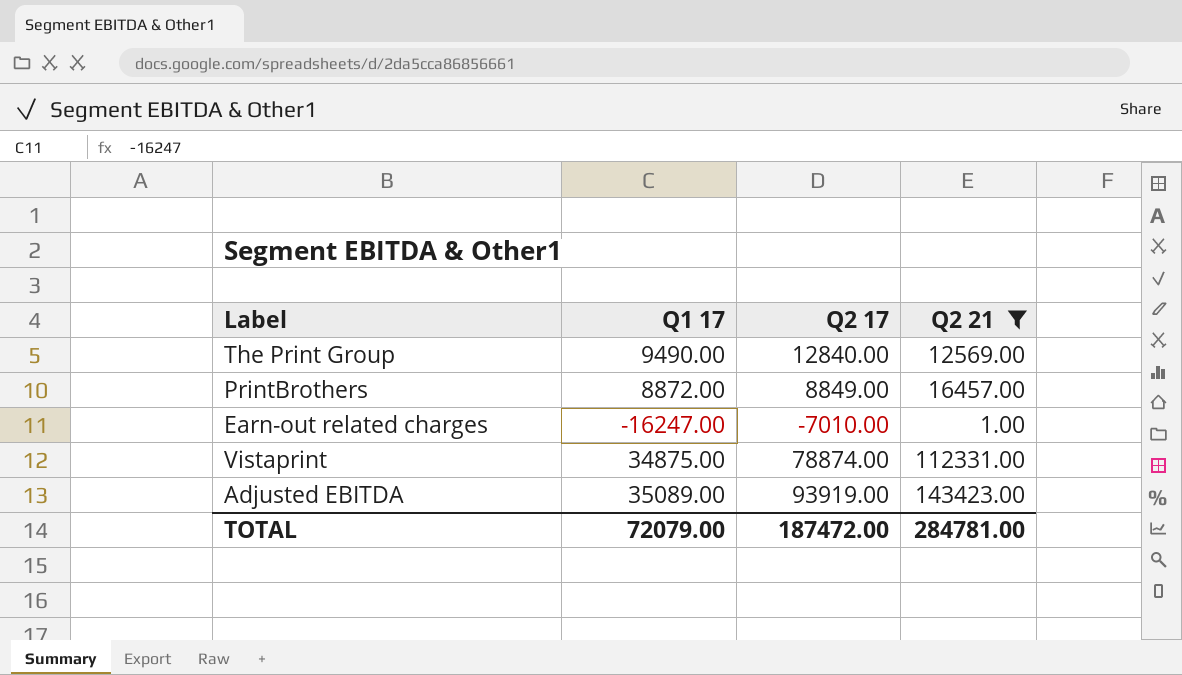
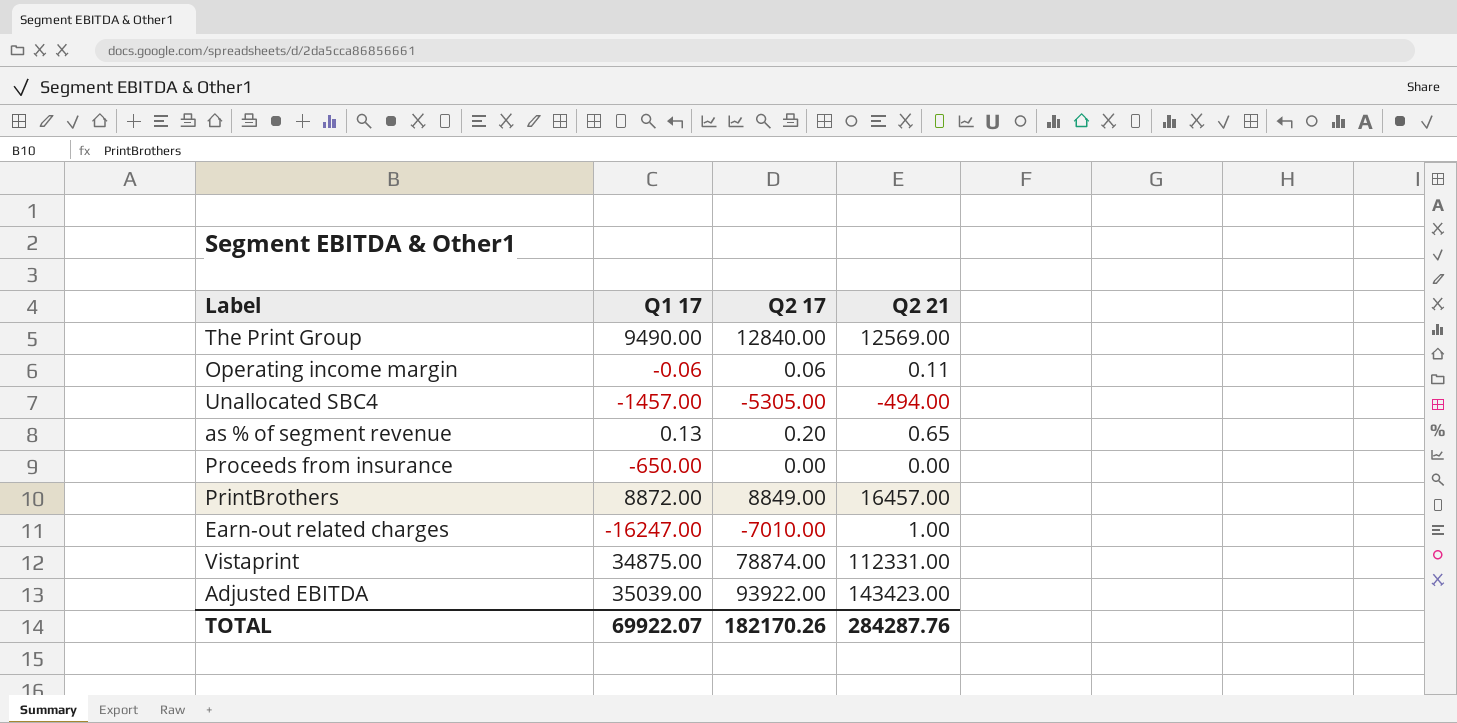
filter: Q2 21 >= 1.00 -> none
Adjusted EBITDA | Q1 17: 35089.00 -> 35039.00
Adjusted EBITDA | Q2 17: 93919.00 -> 93922.00
TOTAL | Q1 17: 72079.00 -> 69922.07
TOTAL | Q2 17: 187472.00 -> 182170.26
TOTAL | Q2 21: 284781.00 -> 284287.76

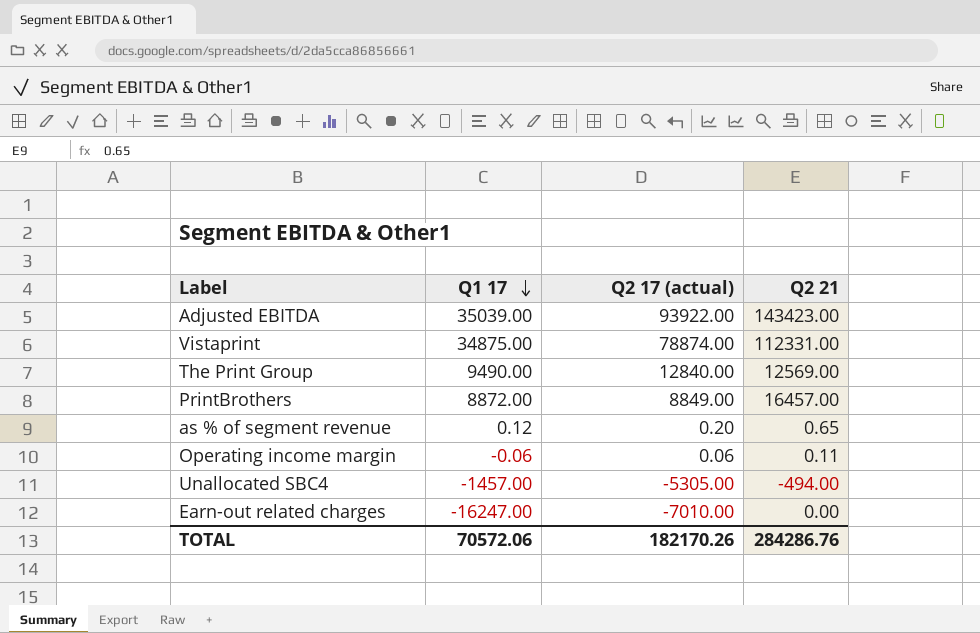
row order: none -> Q1 17 descending
column name: Q2 17 -> Q2 17 (actual)
row Proceeds from insurance: -650.00 | 0.00 | 0.00 -> none
as % of segment revenue | Q1 17: 0.13 -> 0.12
Earn-out related charges | Q2 21: 1.00 -> 0.00
TOTAL | Q1 17: 69922.07 -> 70572.06
TOTAL | Q2 21: 284287.76 -> 284286.76

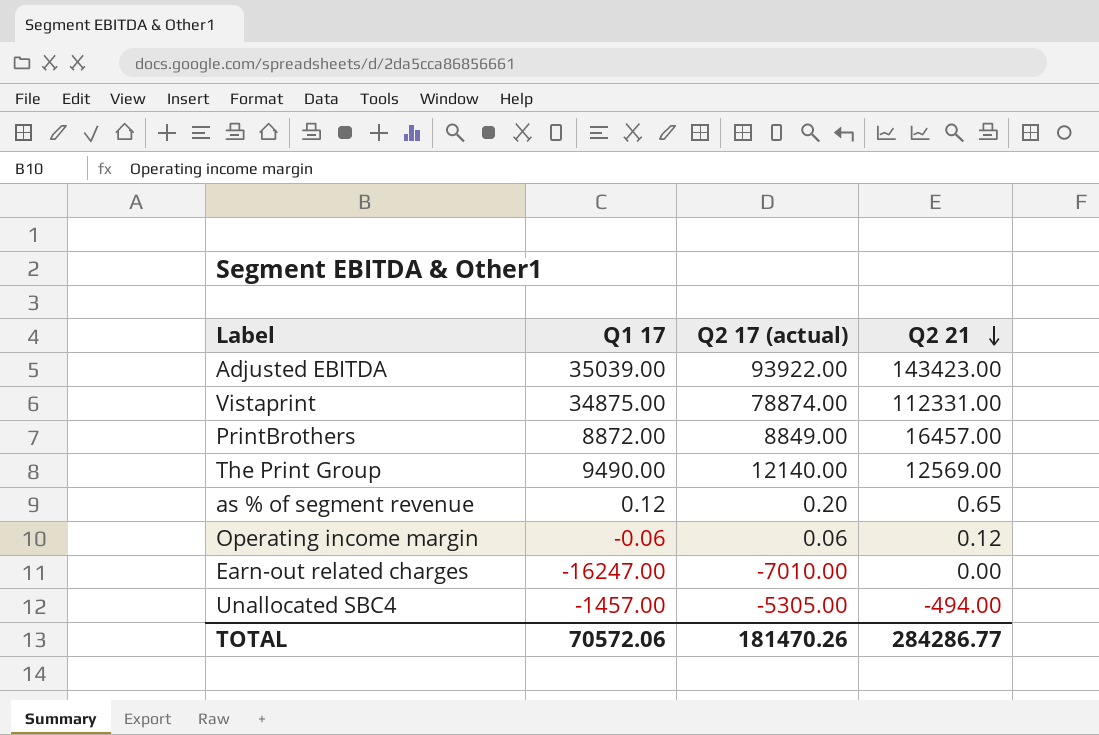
row order: Q1 17 descending -> Q2 21 descending
The Print Group | Q2 17 (actual): 12840.00 -> 12140.00
Operating income margin | Q2 21: 0.11 -> 0.12
TOTAL | Q2 17 (actual): 182170.26 -> 181470.26
TOTAL | Q2 21: 284286.76 -> 284286.77

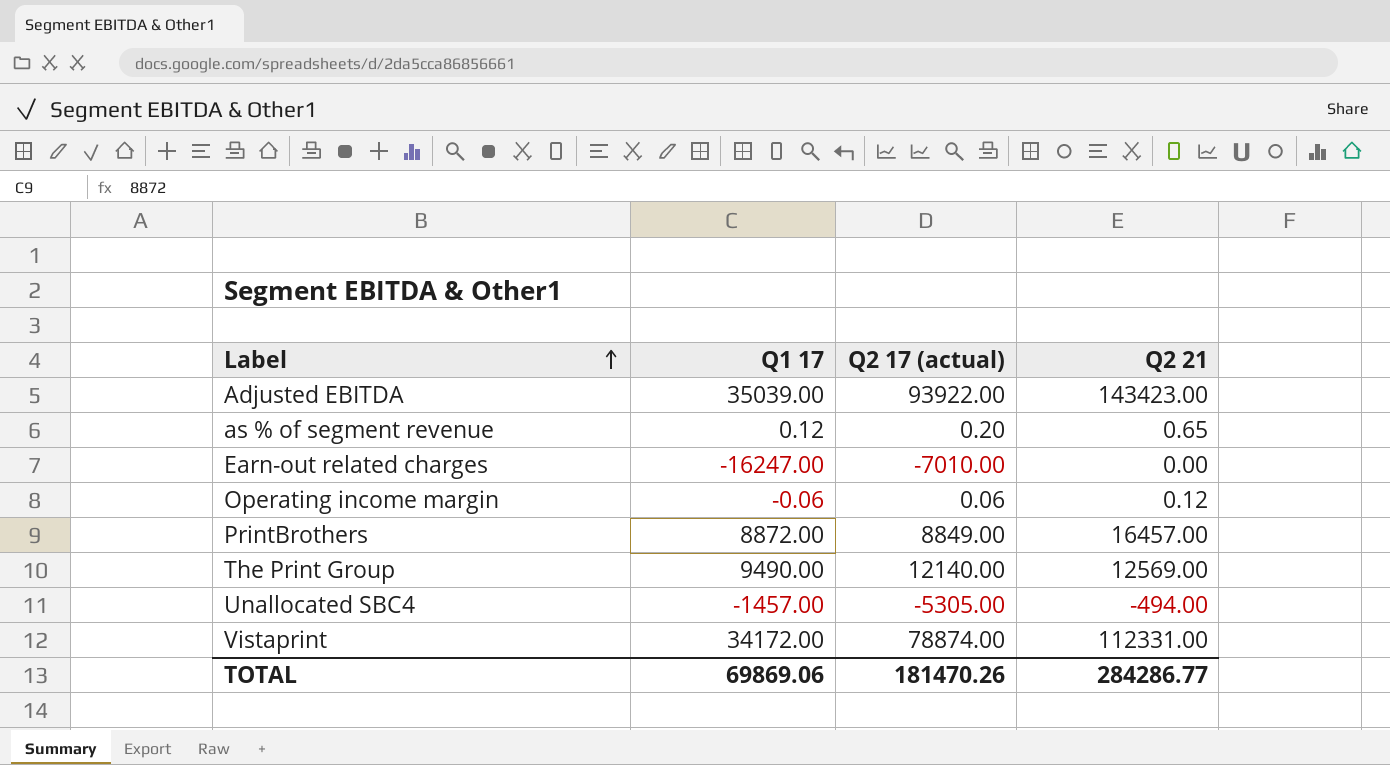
row order: Q2 21 descending -> Label ascending
Vistaprint | Q1 17: 34875.00 -> 34172.00
TOTAL | Q1 17: 70572.06 -> 69869.06

